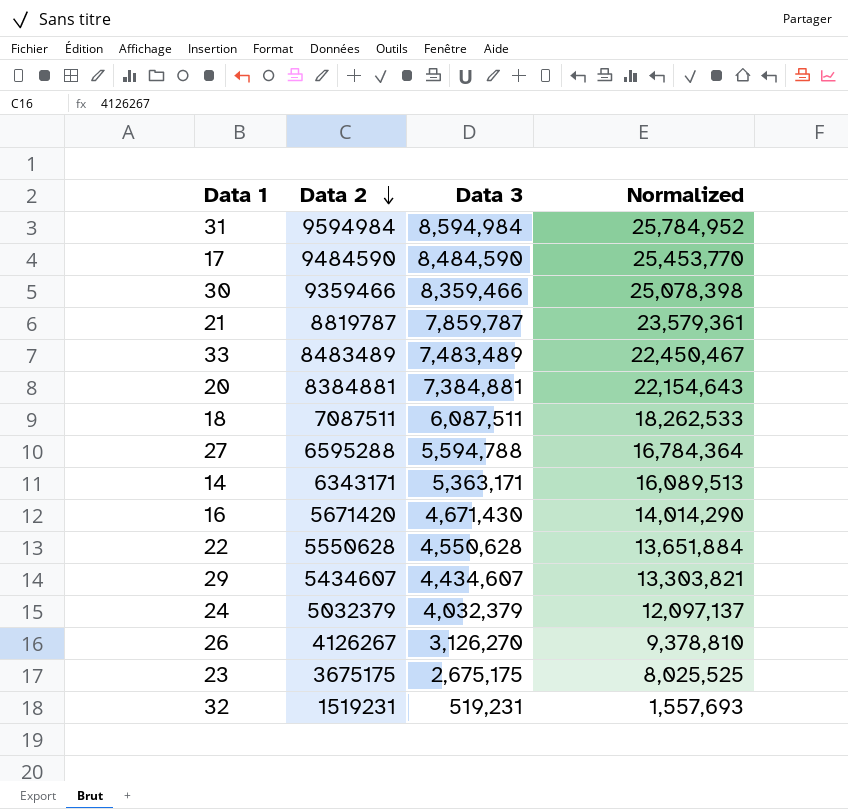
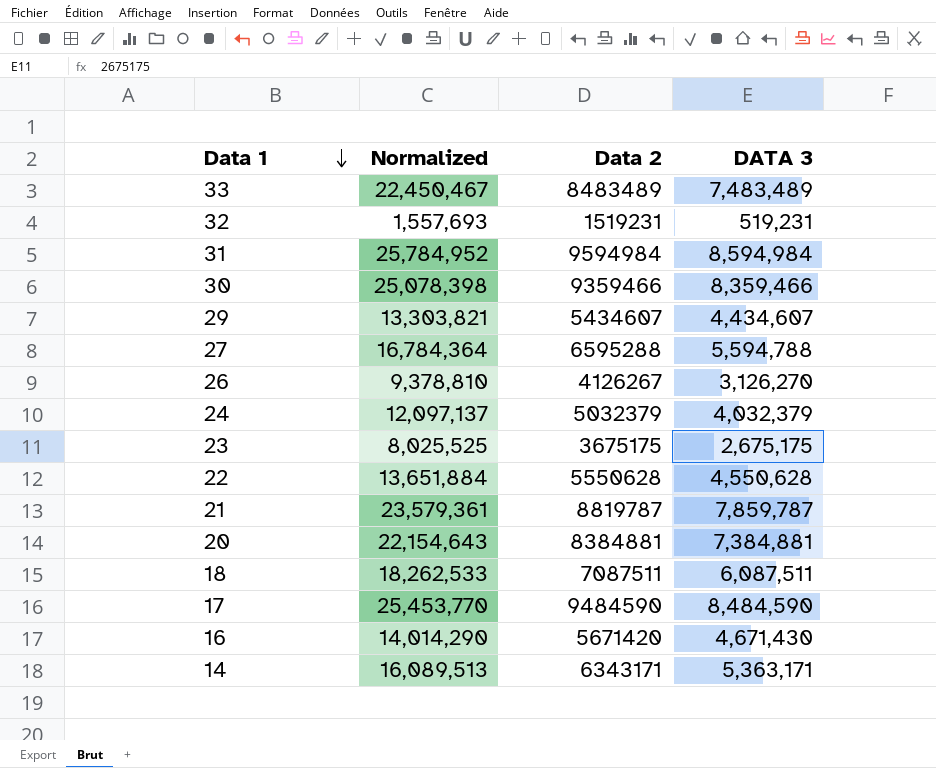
row order: Data 2 descending -> Data 1 descending
column Normalized | position: 4 -> 2
column name: Data 3 -> DATA 3

